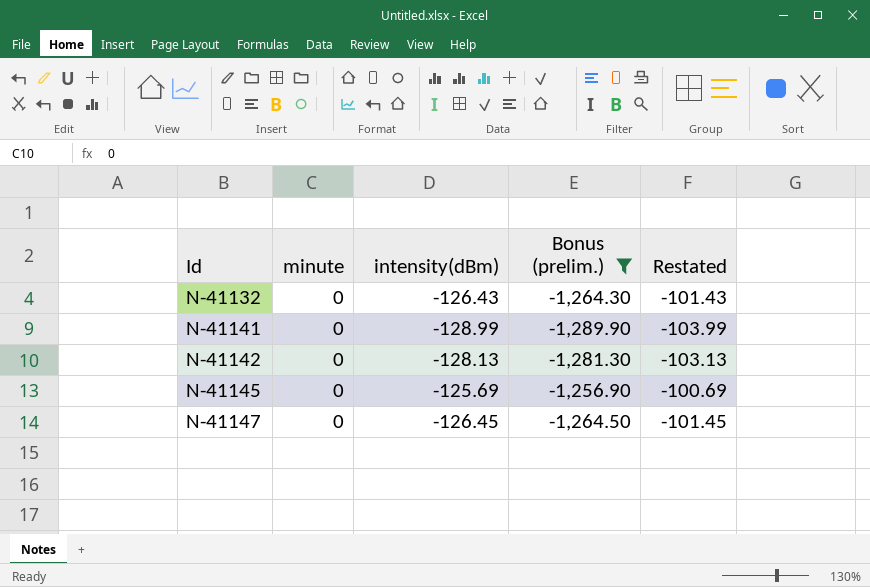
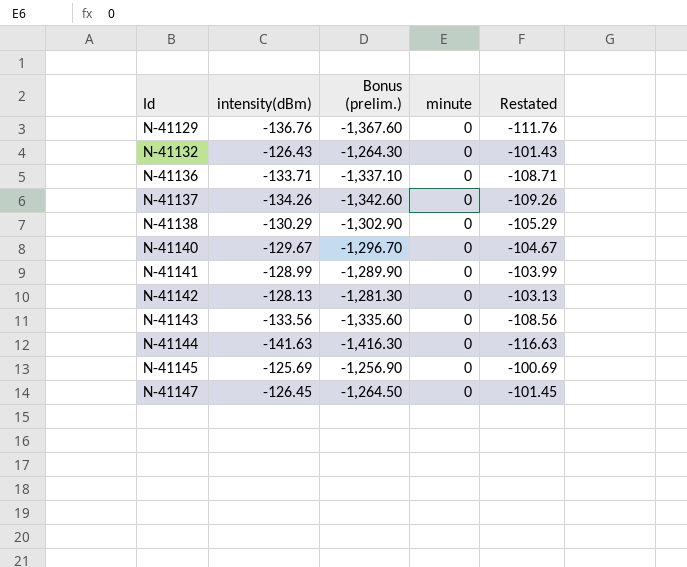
filter: Bonus (prelim.) >= -1,289.90 -> none
column minute | position: 2 -> 4

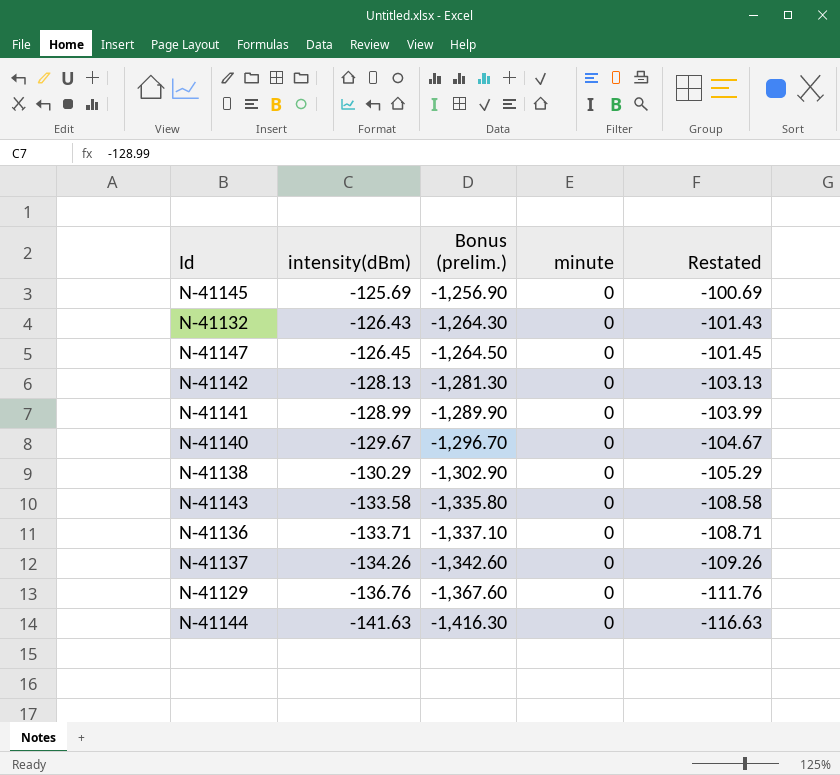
row order: Id ascending -> intensity(dBm) descending
N-41143 | intensity(dBm): -133.56 -> -133.58
N-41143 | Bonus (prelim.): -1,335.60 -> -1,335.80
N-41143 | Restated: -108.56 -> -108.58

